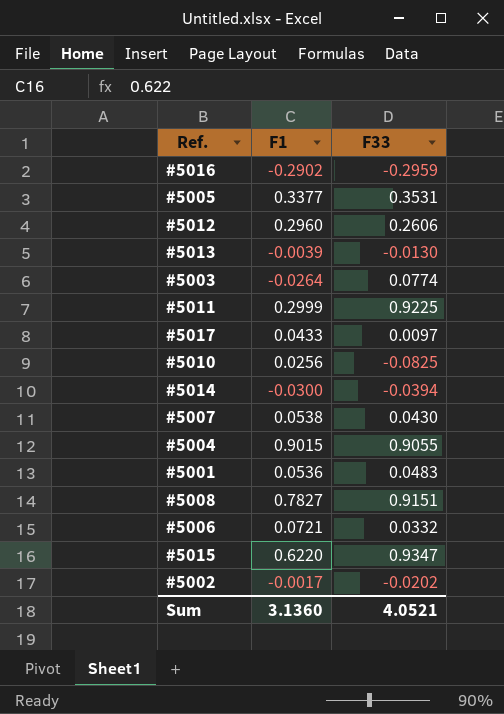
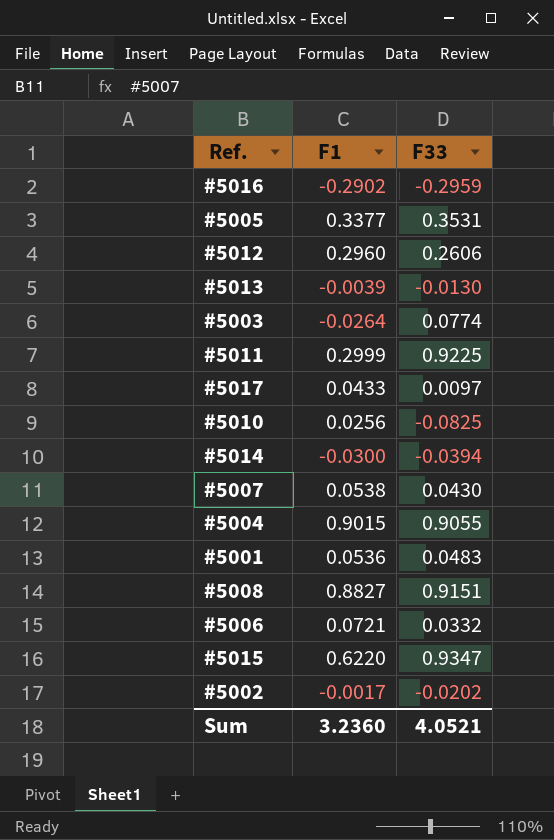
#5008 | F1: 0.7827 -> 0.8827
Sum | F1: 3.1360 -> 3.2360

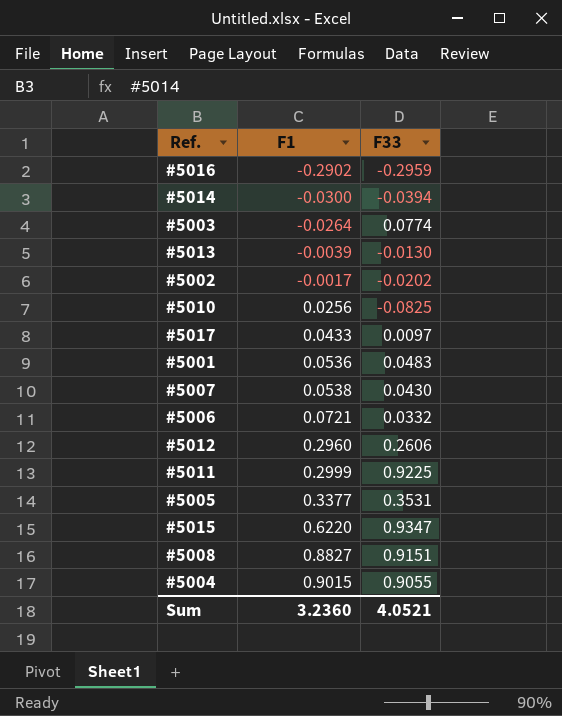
row order: none -> F1 ascending

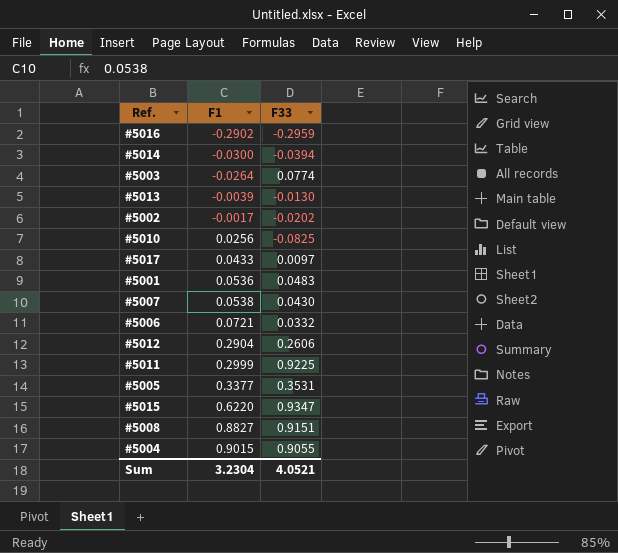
#5012 | F1: 0.2960 -> 0.2904
Sum | F1: 3.2360 -> 3.2304

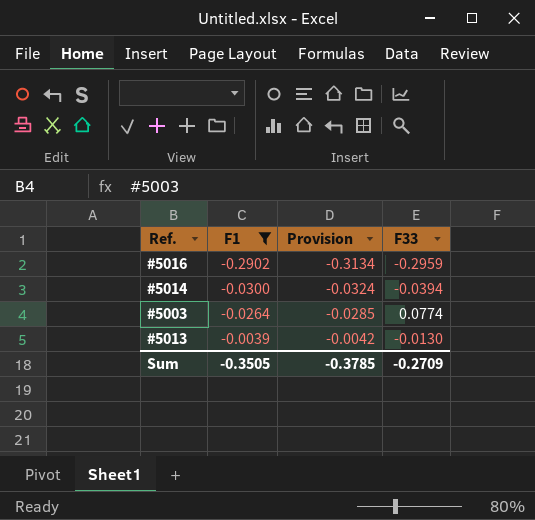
filter: none -> F1 <= -0.0039
column Provision | formula: none -> [F1] * 1.08
Sum | F1: 3.2304 -> -0.3505
Sum | F33: 4.0521 -> -0.2709

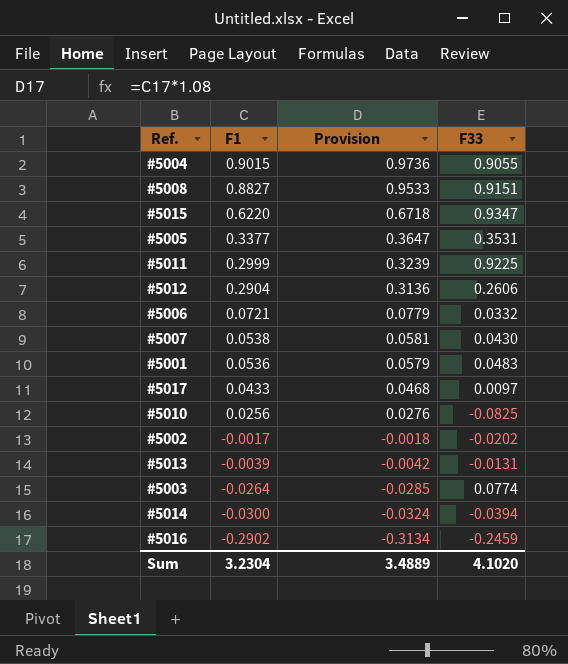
filter: F1 <= -0.0039 -> none
row order: F1 ascending -> F1 descending
#5013 | F33: -0.0130 -> -0.0131
#5016 | F33: -0.2959 -> -0.2459
Sum | F1: -0.3505 -> 3.2304
Sum | Provision: -0.3785 -> 3.4889
Sum | F33: -0.2709 -> 4.1020

